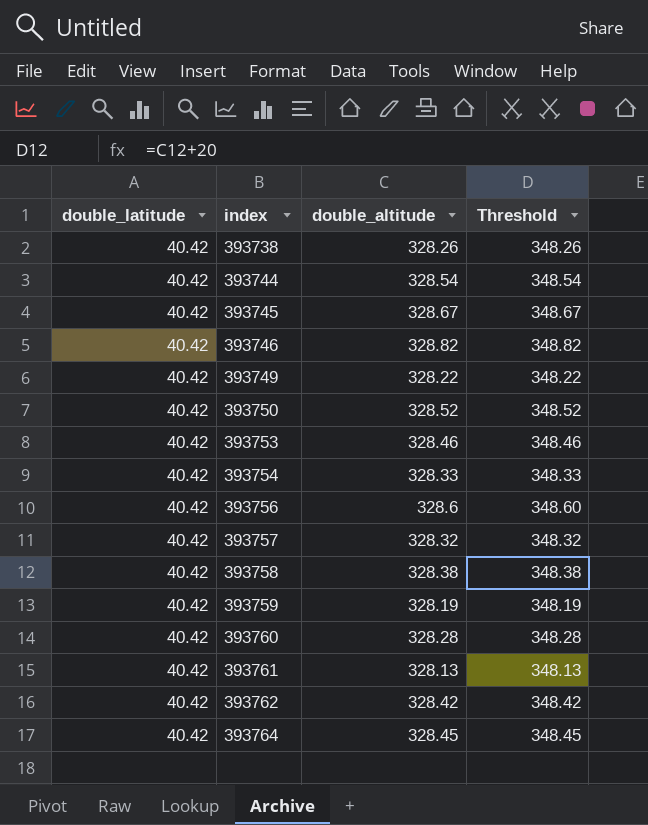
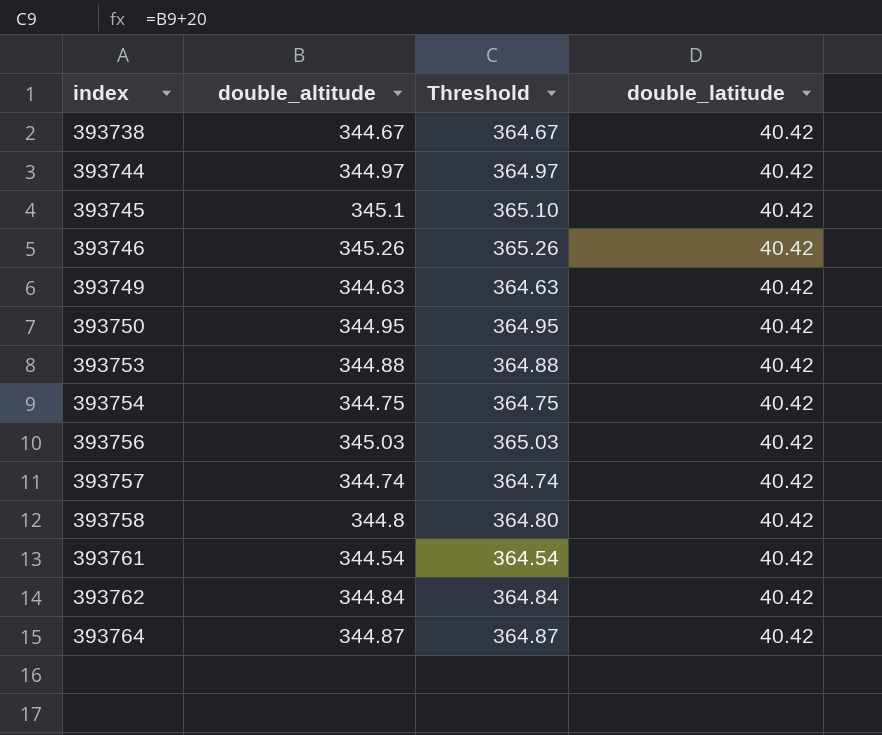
column double_latitude | position: 1 -> 4
row 393759: 40.42 | 328.19 | 348.19 -> none
row 393760: 40.42 | 328.28 | 348.28 -> none
393738 | double_altitude: 328.26 -> 344.67
393738 | Threshold: 348.26 -> 364.67
393744 | double_altitude: 328.54 -> 344.97
393744 | Threshold: 348.54 -> 364.97
393745 | double_altitude: 328.67 -> 345.1
393745 | Threshold: 348.67 -> 365.10
393746 | double_altitude: 328.82 -> 345.26
393746 | Threshold: 348.82 -> 365.26
393749 | double_altitude: 328.22 -> 344.63
393749 | Threshold: 348.22 -> 364.63
393750 | double_altitude: 328.52 -> 344.95
393750 | Threshold: 348.52 -> 364.95
393753 | double_altitude: 328.46 -> 344.88
393753 | Threshold: 348.46 -> 364.88
393754 | double_altitude: 328.33 -> 344.75
393754 | Threshold: 348.33 -> 364.75
393756 | double_altitude: 328.6 -> 345.03
393756 | Threshold: 348.60 -> 365.03
393757 | double_altitude: 328.32 -> 344.74
393757 | Threshold: 348.32 -> 364.74
393758 | double_altitude: 328.38 -> 344.8
393758 | Threshold: 348.38 -> 364.80
393761 | double_altitude: 328.13 -> 344.54
393761 | Threshold: 348.13 -> 364.54
393762 | double_altitude: 328.42 -> 344.84
393762 | Threshold: 348.42 -> 364.84
393764 | double_altitude: 328.45 -> 344.87
393764 | Threshold: 348.45 -> 364.87

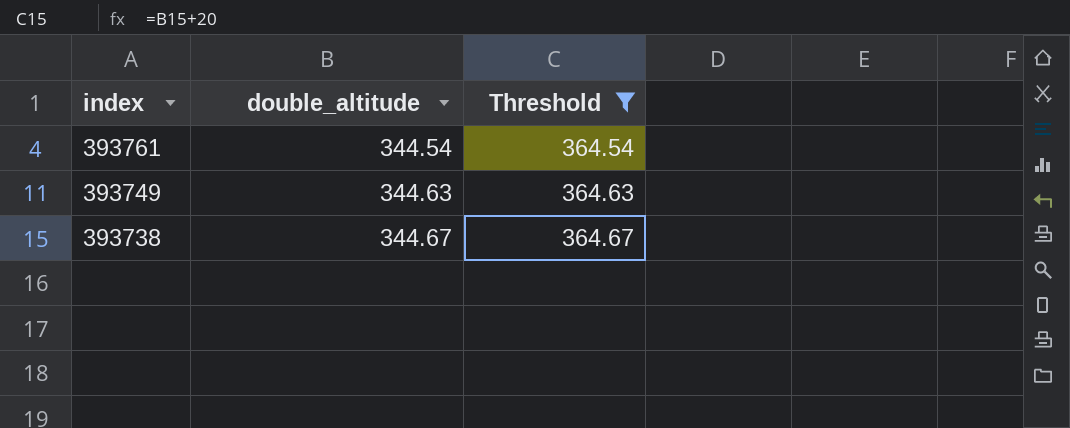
filter: none -> Threshold <= 364.67
row order: index ascending -> index descending
column double_latitude | position: 4 -> none

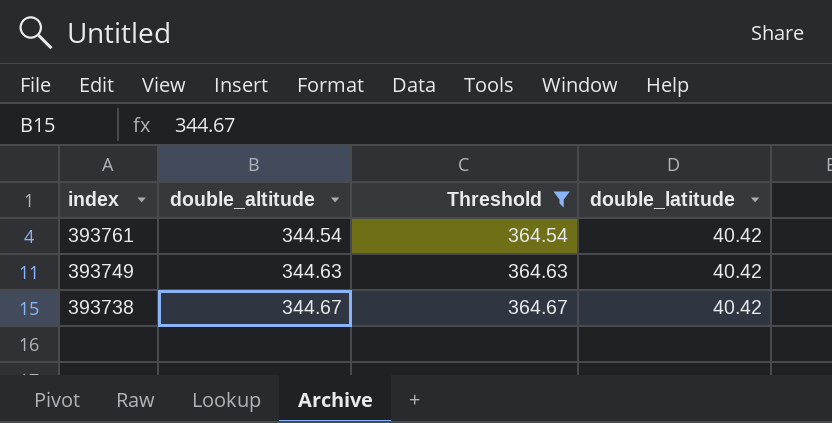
column double_latitude | position: none -> 4

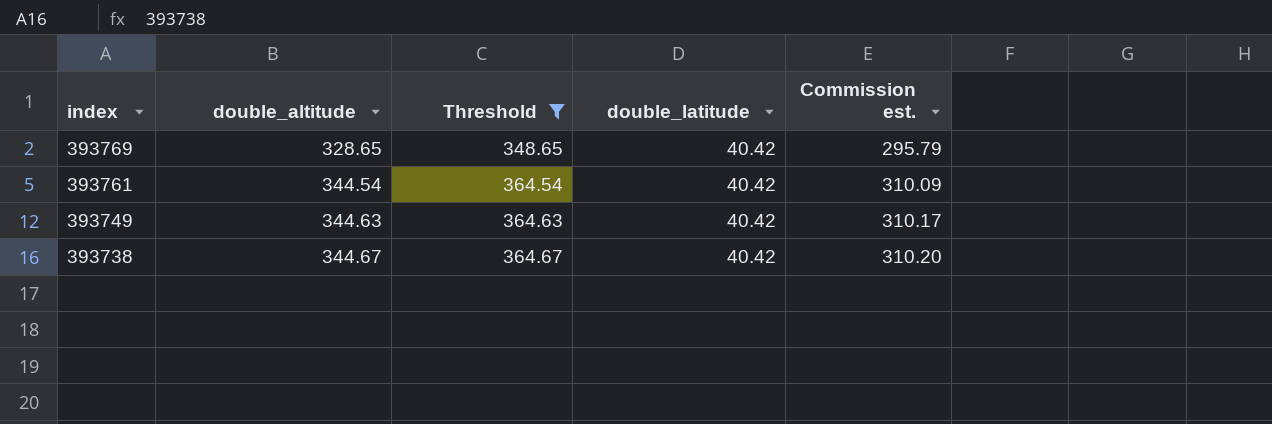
column Commission est. | formula: none -> [double_altitude] * 0.9
row 393769: none -> 328.65 | 348.65 | 40.42 | 295.79

